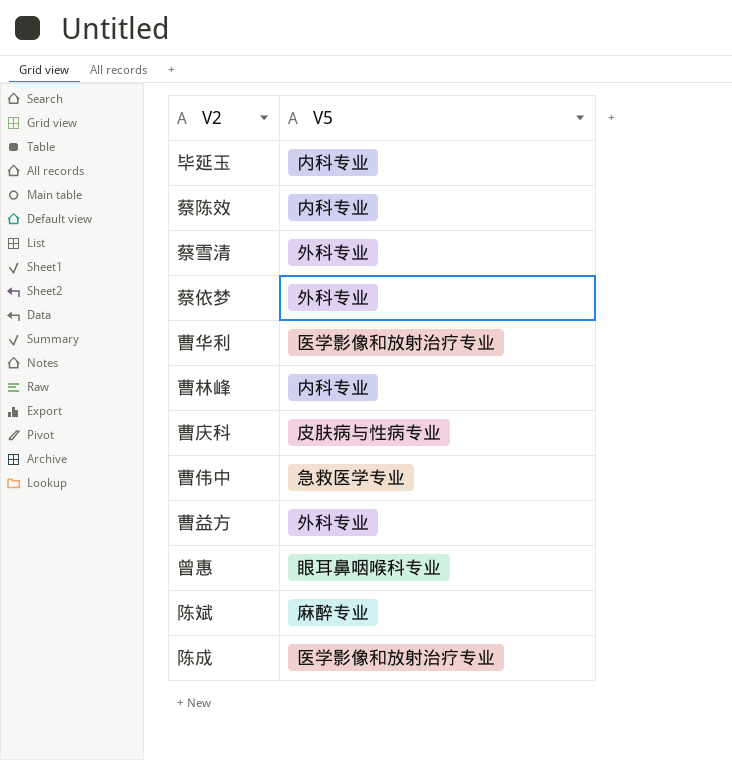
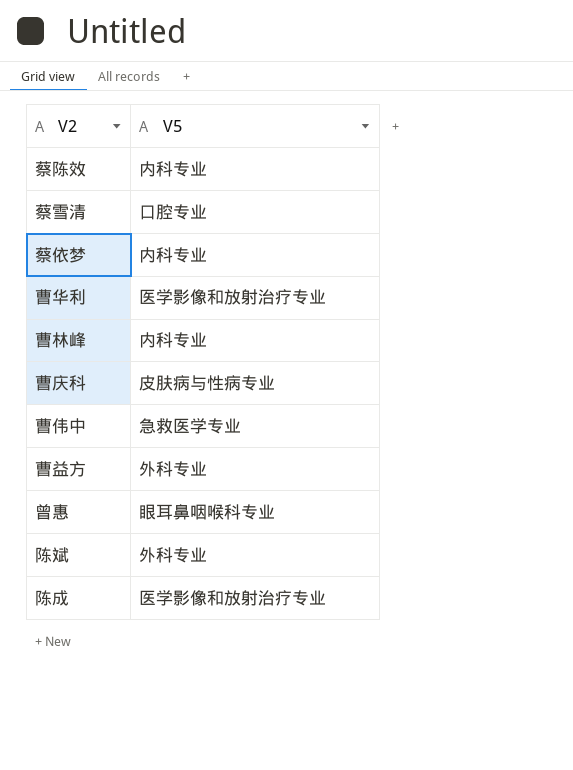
row 毕延玉: 内科专业 -> none
蔡雪清 | V5: 外科专业 -> 口腔专业
蔡依梦 | V5: 外科专业 -> 内科专业
陈斌 | V5: 麻醉专业 -> 外科专业

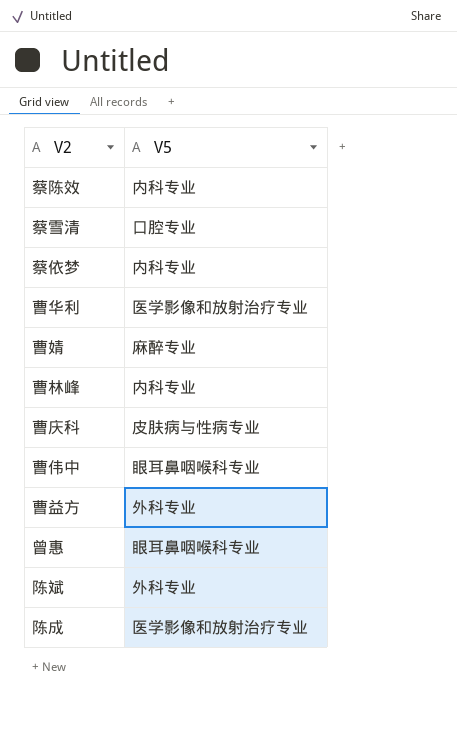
row 曹婧: none -> 麻醉专业
曹伟中 | V5: 急救医学专业 -> 眼耳鼻咽喉科专业

